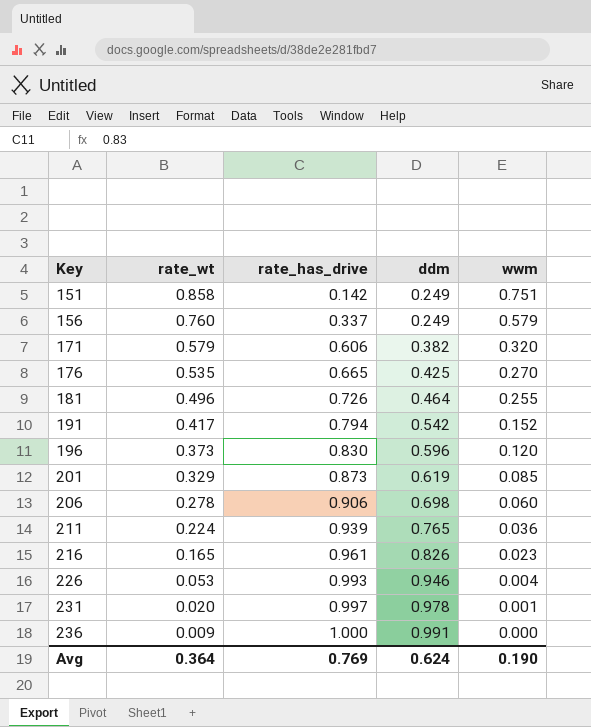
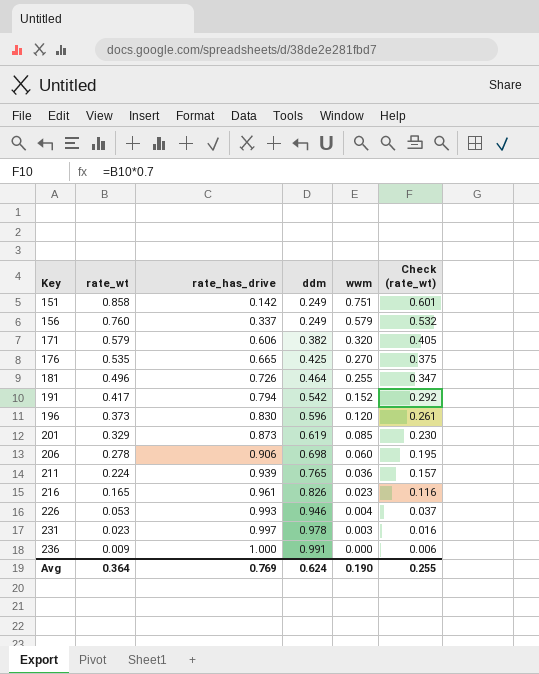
column Check (rate_wt) | formula: none -> [rate_wt] * 0.7
231 | rate_wt: 0.020 -> 0.023
231 | wwm: 0.001 -> 0.003

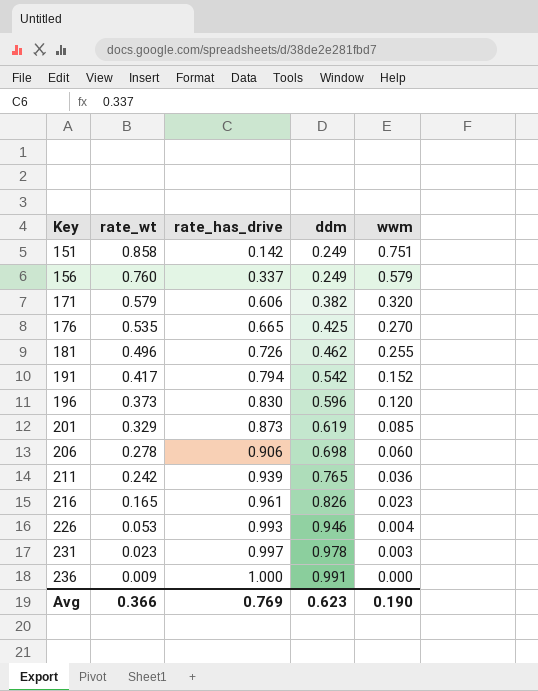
column Check (rate_wt) | formula: [rate_wt] * 0.7 -> none
181 | ddm: 0.464 -> 0.462
211 | rate_wt: 0.224 -> 0.242
Avg | rate_wt: 0.364 -> 0.366
Avg | ddm: 0.624 -> 0.623

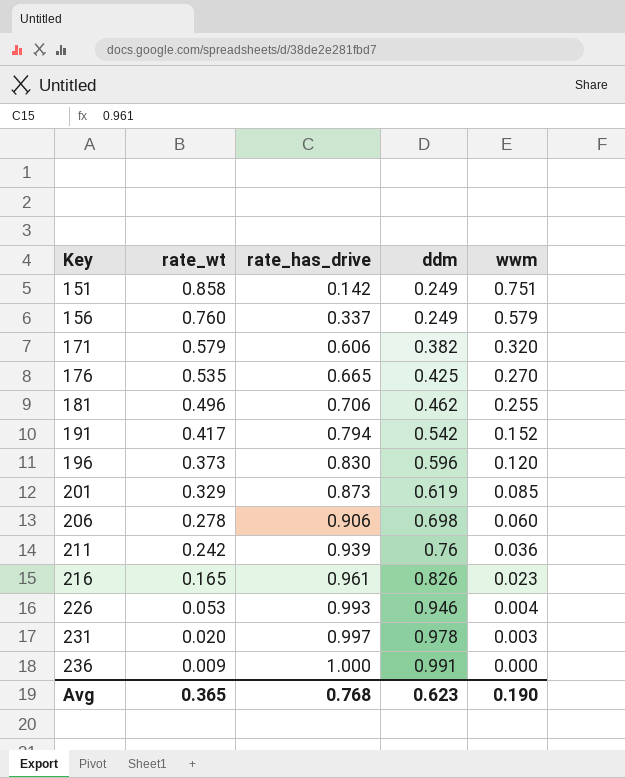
181 | rate_has_drive: 0.726 -> 0.706
211 | ddm: 0.765 -> 0.76
231 | rate_wt: 0.023 -> 0.020
Avg | rate_wt: 0.366 -> 0.365
Avg | rate_has_drive: 0.769 -> 0.768

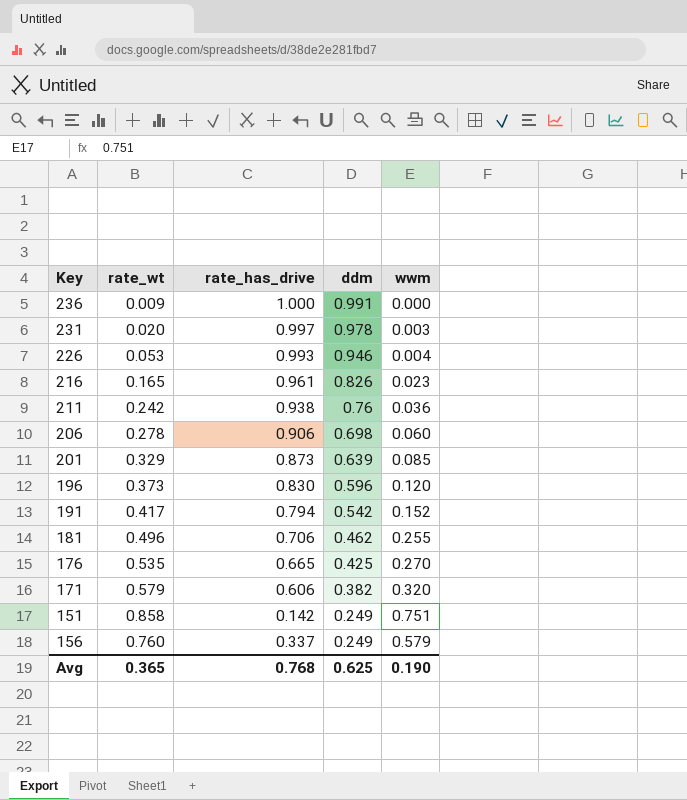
row order: Key ascending -> ddm descending
211 | rate_has_drive: 0.939 -> 0.938
201 | ddm: 0.619 -> 0.639
Avg | ddm: 0.623 -> 0.625

